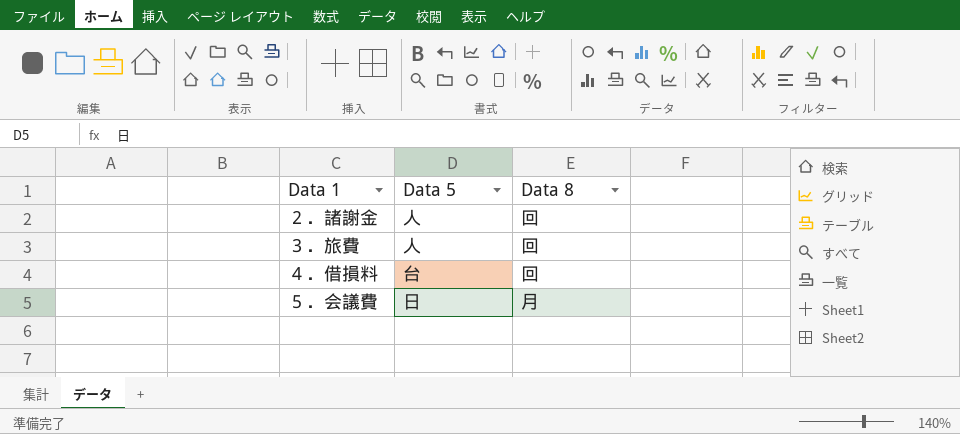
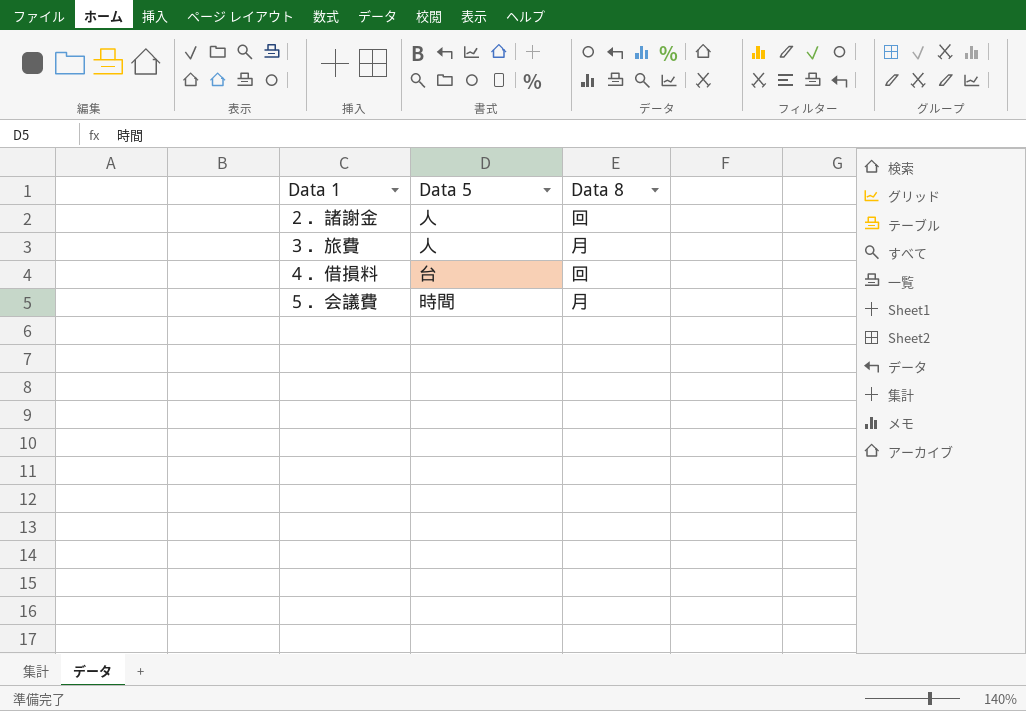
３．旅費 | Data 8: 回 -> 月
５．会議費 | Data 5: 日 -> 時間

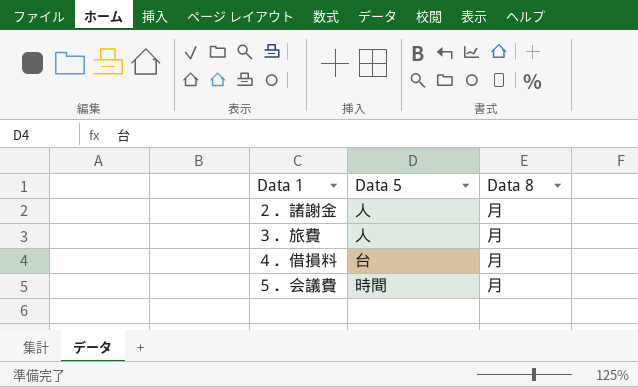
２．諸謝金 | Data 8: 回 -> 月
４．借損料 | Data 8: 回 -> 月

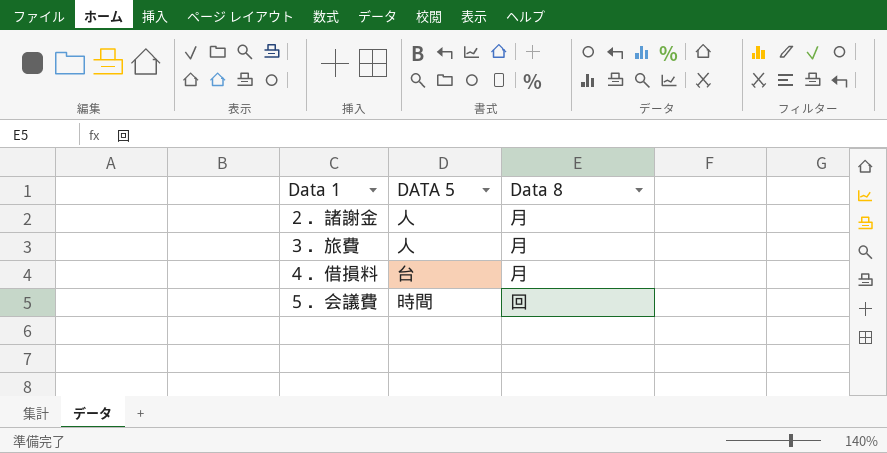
column name: Data 5 -> DATA 5
５．会議費 | Data 8: 月 -> 回

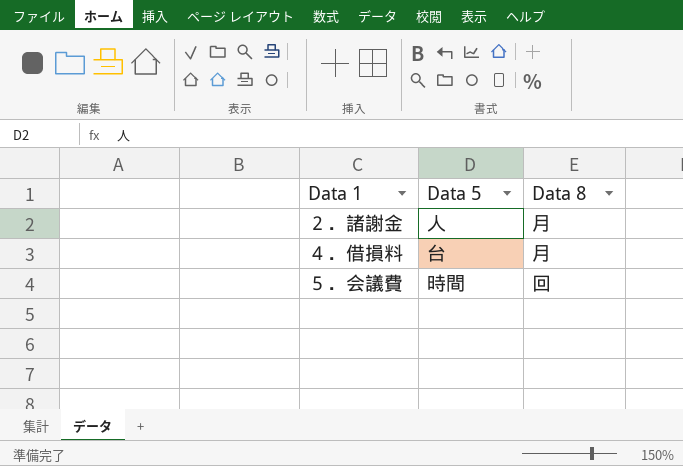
column name: DATA 5 -> Data 5
row ３．旅費: 人 | 月 -> none

